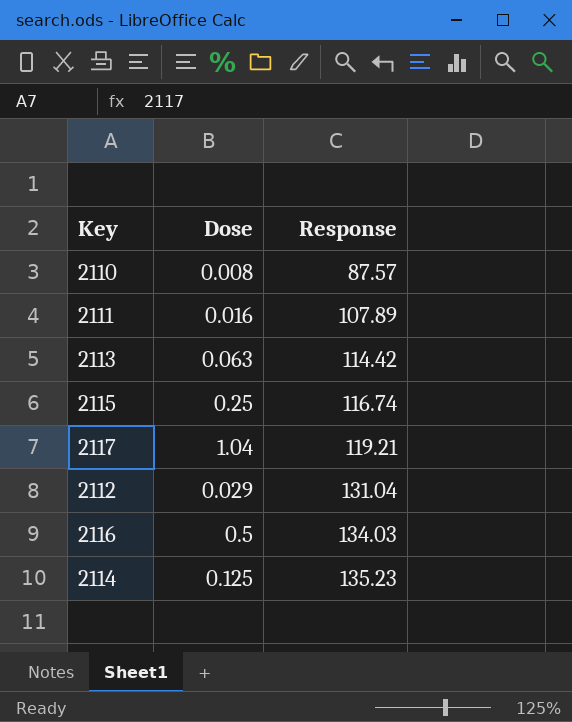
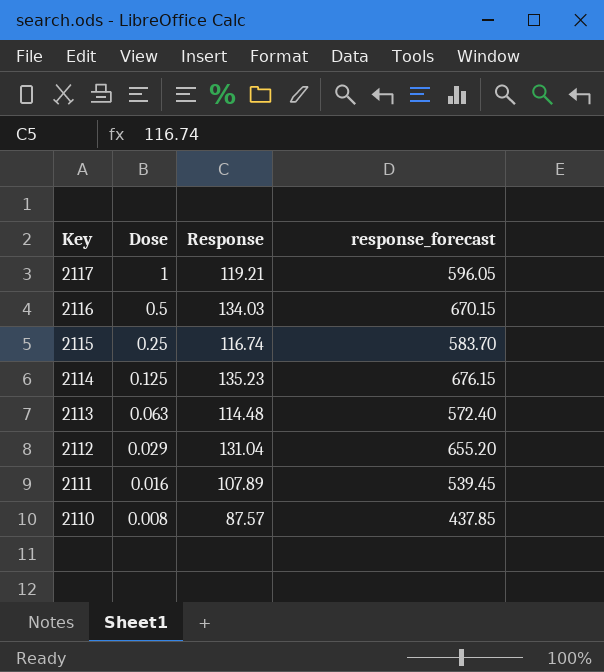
row order: Response ascending -> Key descending
column response_forecast | formula: none -> [Response] * 5
2117 | Dose: 1.04 -> 1
2113 | Response: 114.42 -> 114.48

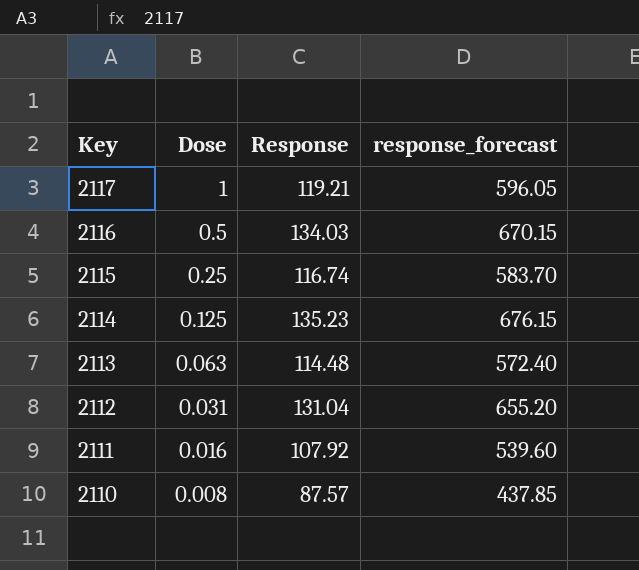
2112 | Dose: 0.029 -> 0.031
2111 | Response: 107.89 -> 107.92
2111 | response_forecast: 539.45 -> 539.60

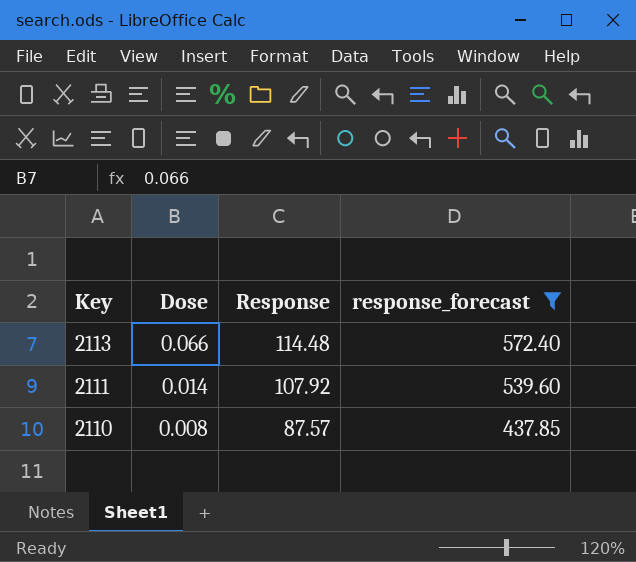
filter: none -> response_forecast <= 572.40
2113 | Dose: 0.063 -> 0.066
2111 | Dose: 0.016 -> 0.014

